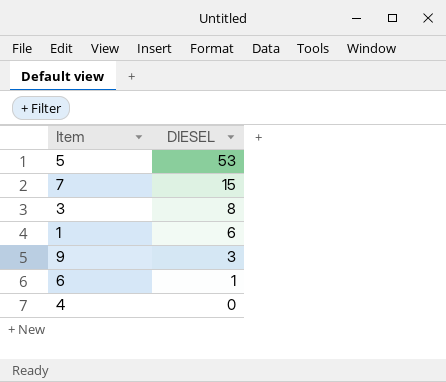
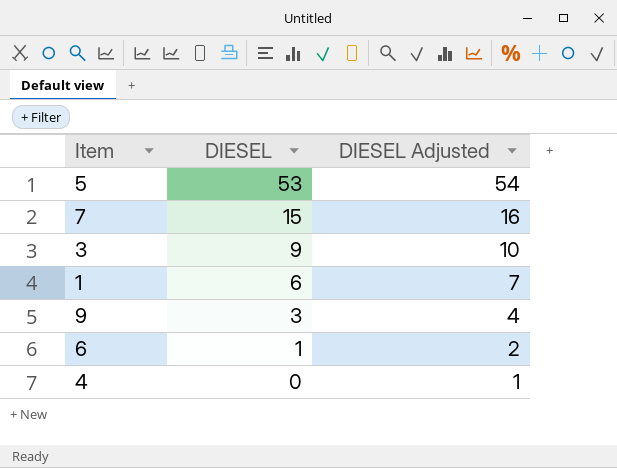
column DIESEL Adjusted | formula: none -> [DIESEL] + 1
3 | DIESEL: 8 -> 9

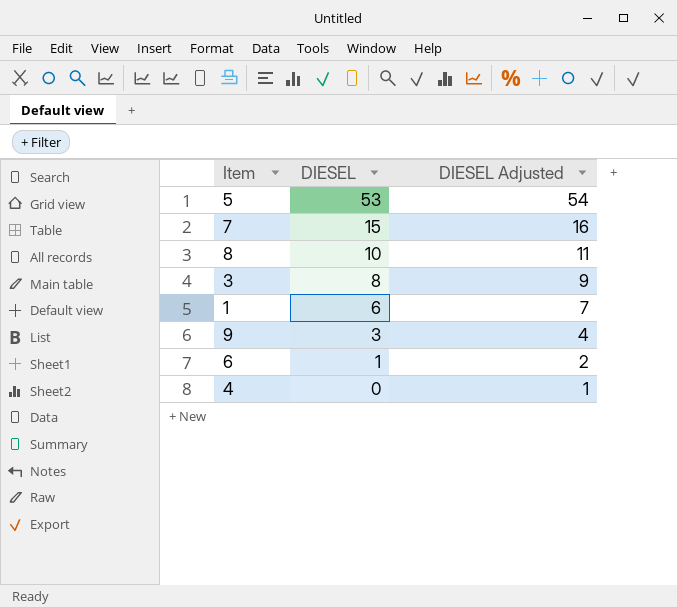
row 8: none -> 10 | 11
3 | DIESEL: 9 -> 8
3 | DIESEL Adjusted: 10 -> 9

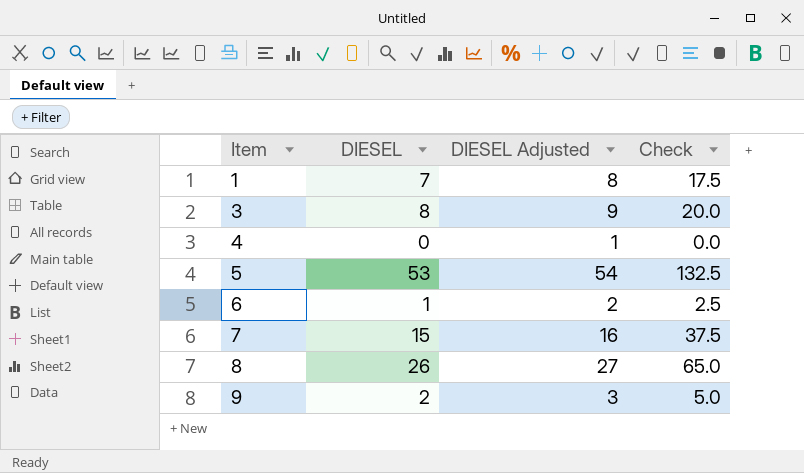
row order: DIESEL descending -> Item ascending
column Check | formula: none -> [DIESEL] * 2.5
1 | DIESEL: 6 -> 7
1 | DIESEL Adjusted: 7 -> 8
8 | DIESEL: 10 -> 26
8 | DIESEL Adjusted: 11 -> 27
9 | DIESEL: 3 -> 2
9 | DIESEL Adjusted: 4 -> 3

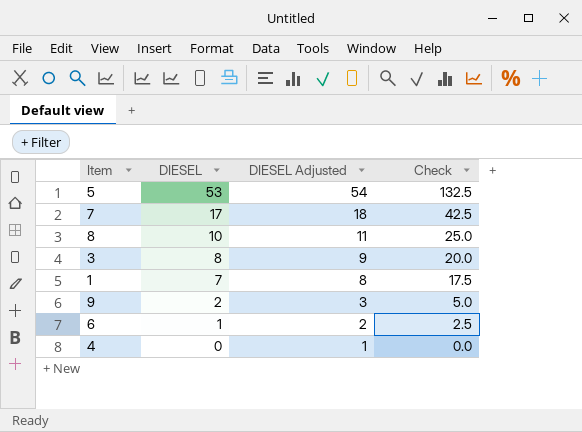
row order: Item ascending -> DIESEL descending
7 | DIESEL: 15 -> 17
7 | DIESEL Adjusted: 16 -> 18
7 | Check: 37.5 -> 42.5
8 | DIESEL: 26 -> 10
8 | DIESEL Adjusted: 27 -> 11
8 | Check: 65.0 -> 25.0

